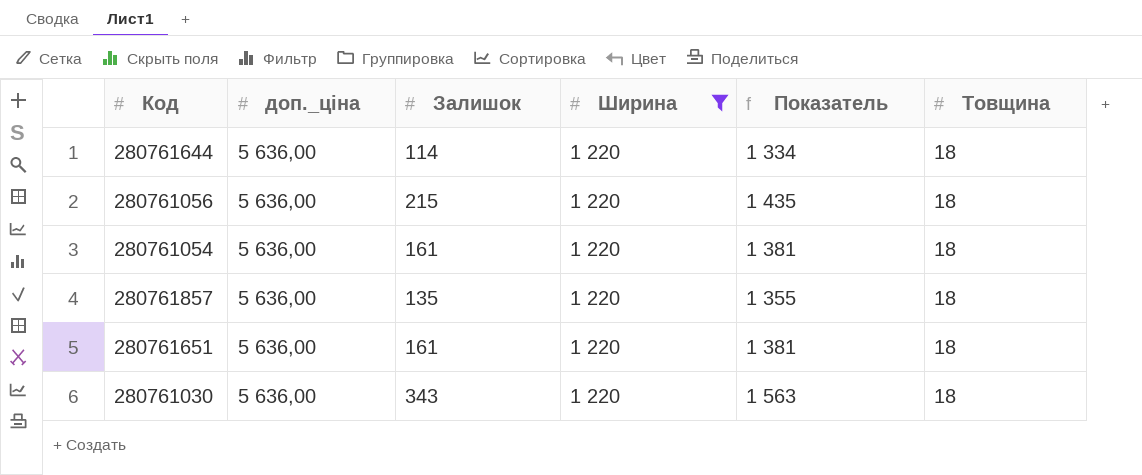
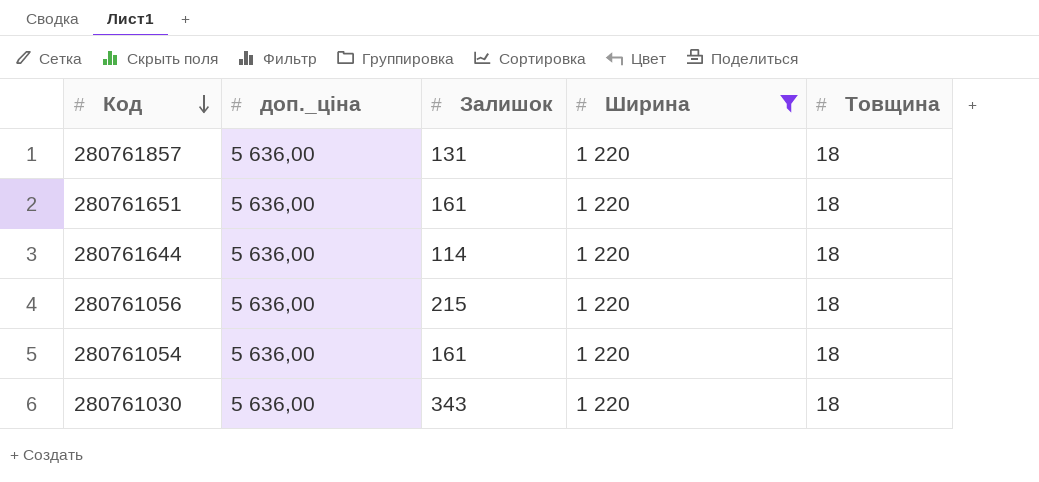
row order: none -> Код descending
column Показатель | formula: [Залишок] + [Ширина] -> none
280761857 | Залишок: 135 -> 131

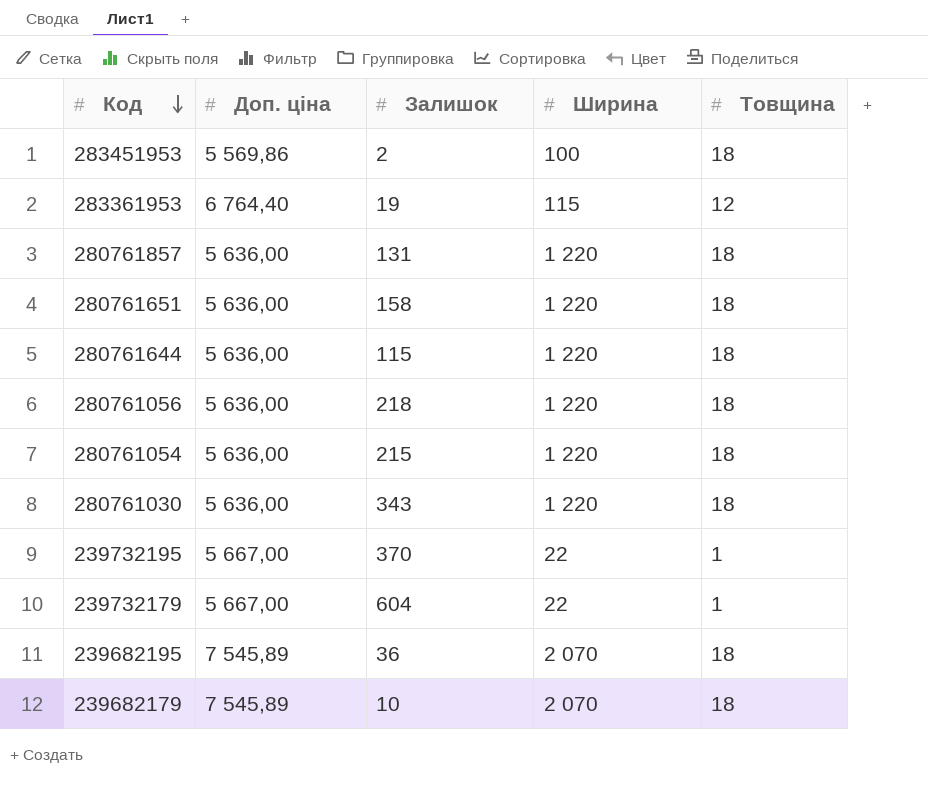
filter: Ширина = 1 220 -> none
column name: доп._ціна -> Доп. ціна
280761651 | Залишок: 161 -> 158
280761644 | Залишок: 114 -> 115
280761056 | Залишок: 215 -> 218
280761054 | Залишок: 161 -> 215

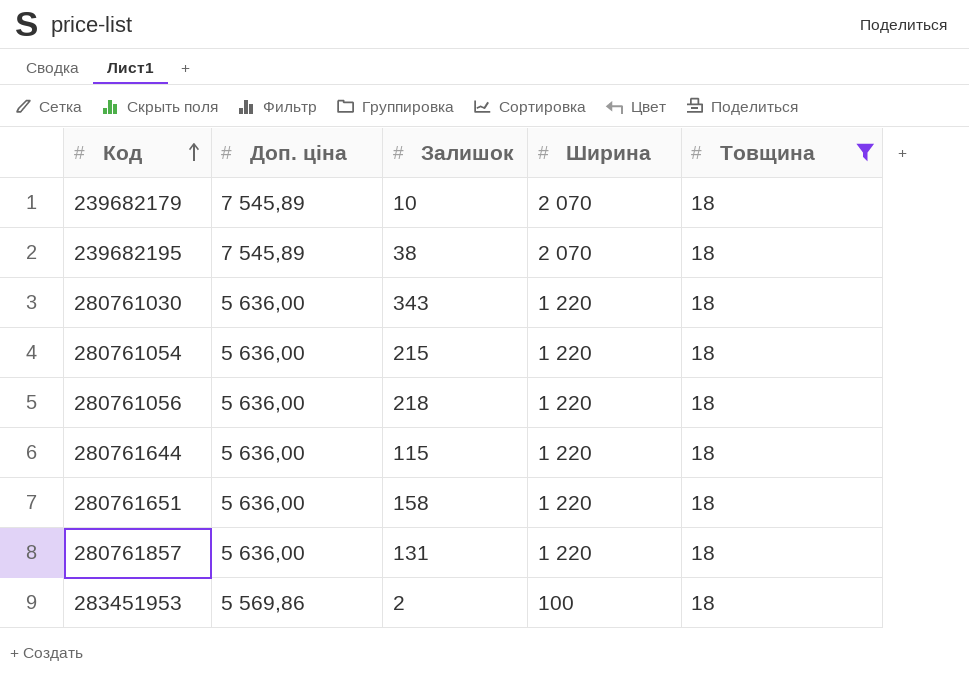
filter: none -> Товщина = 18
row order: Код descending -> Код ascending
239682195 | Залишок: 36 -> 38

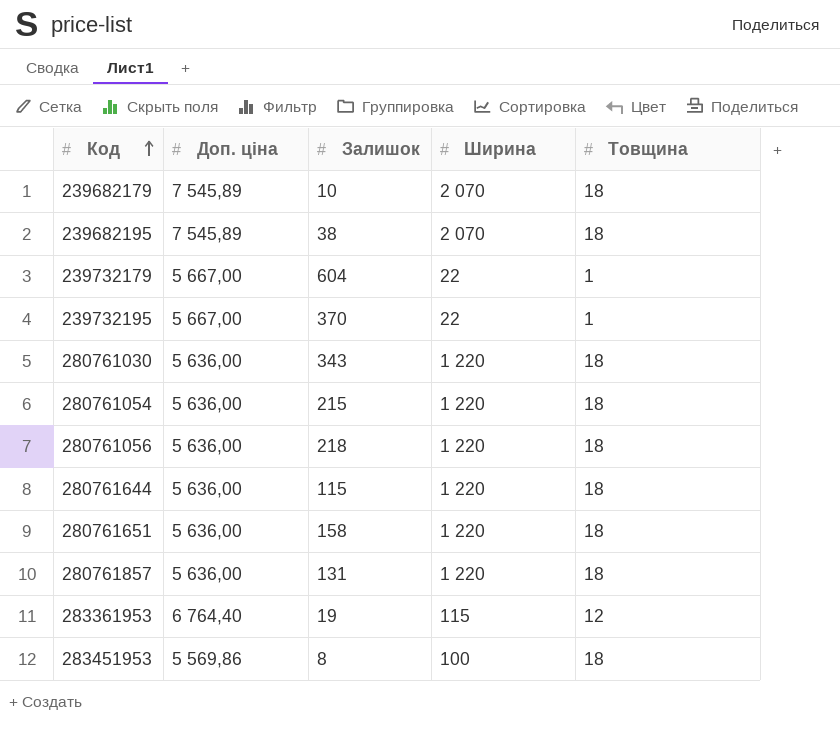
filter: Товщина = 18 -> none
283451953 | Залишок: 2 -> 8

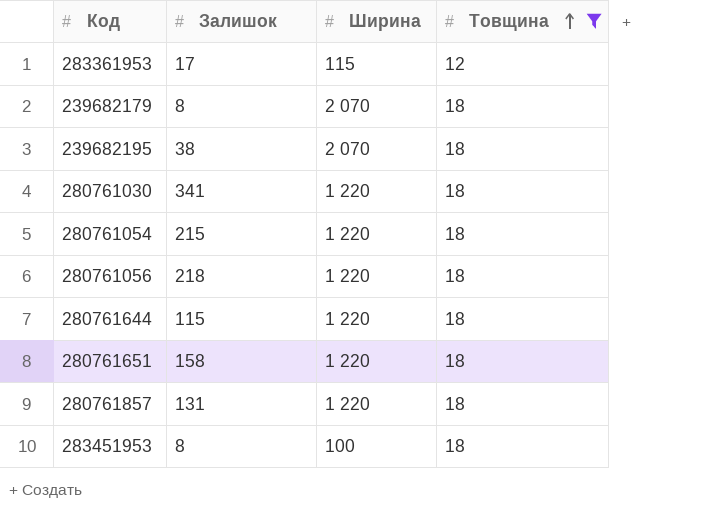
filter: none -> Товщина != 1
row order: Код ascending -> Товщина ascending
column Доп. ціна | position: 2 -> none
283361953 | Залишок: 19 -> 17
239682179 | Залишок: 10 -> 8
280761030 | Залишок: 343 -> 341

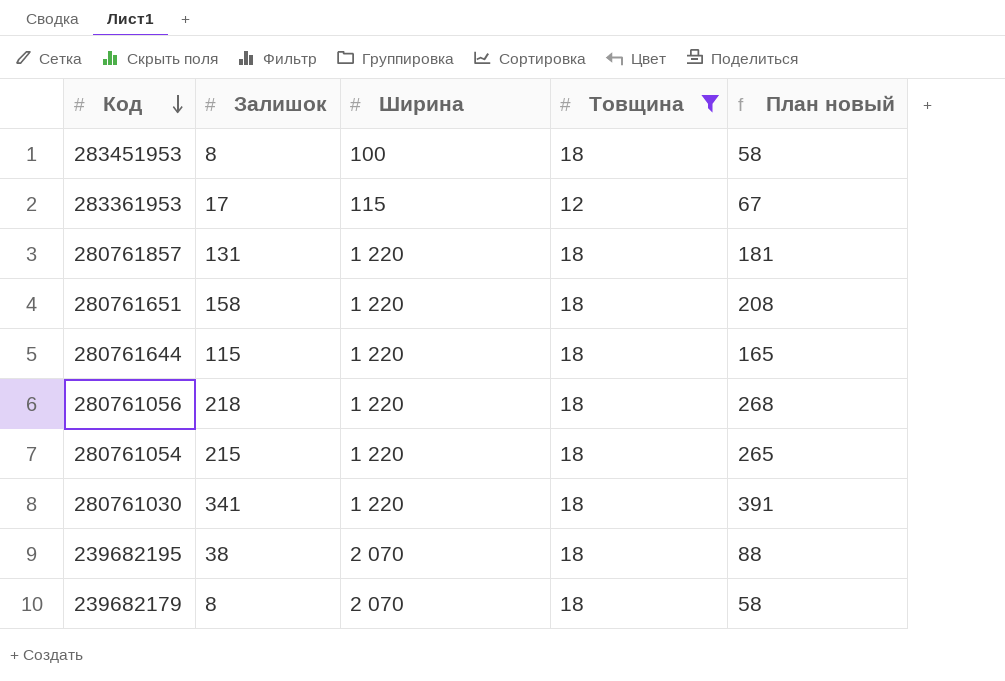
row order: Товщина ascending -> Код descending
column План новый | formula: none -> [Залишок] + 50

